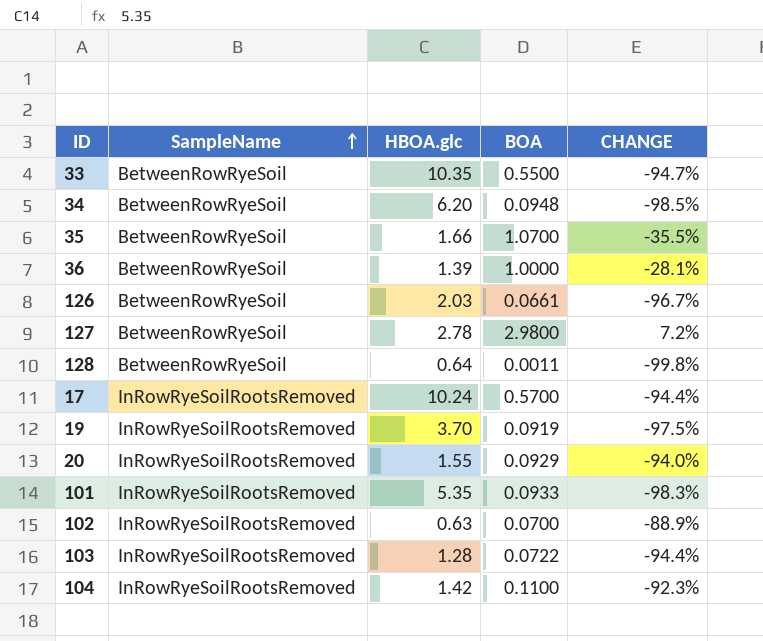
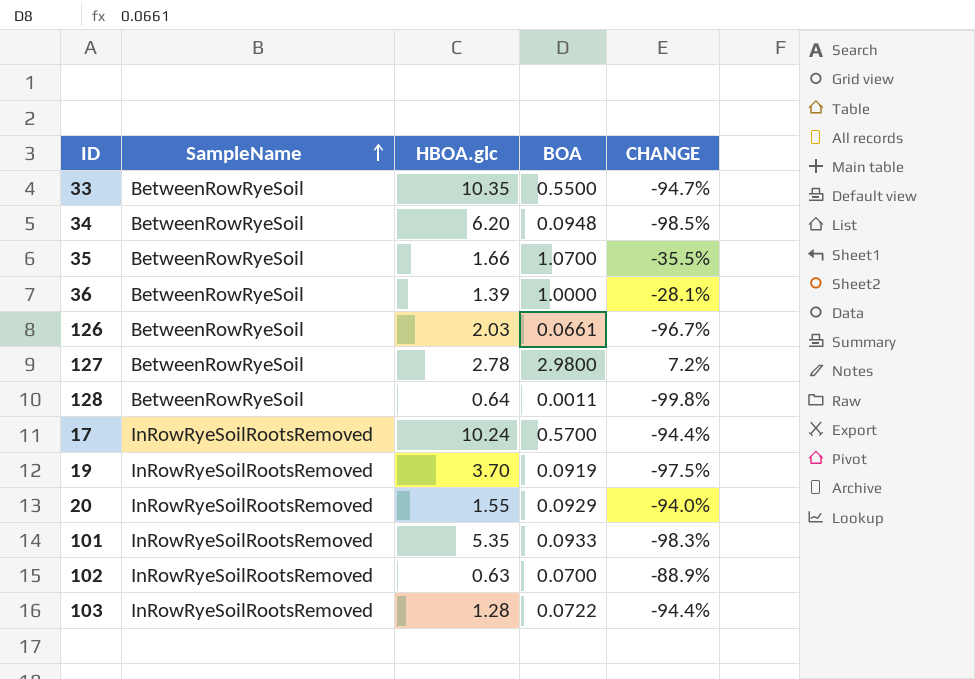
row 104: InRowRyeSoilRootsRemoved | 1.42 | 0.1100 | -92.3% -> none

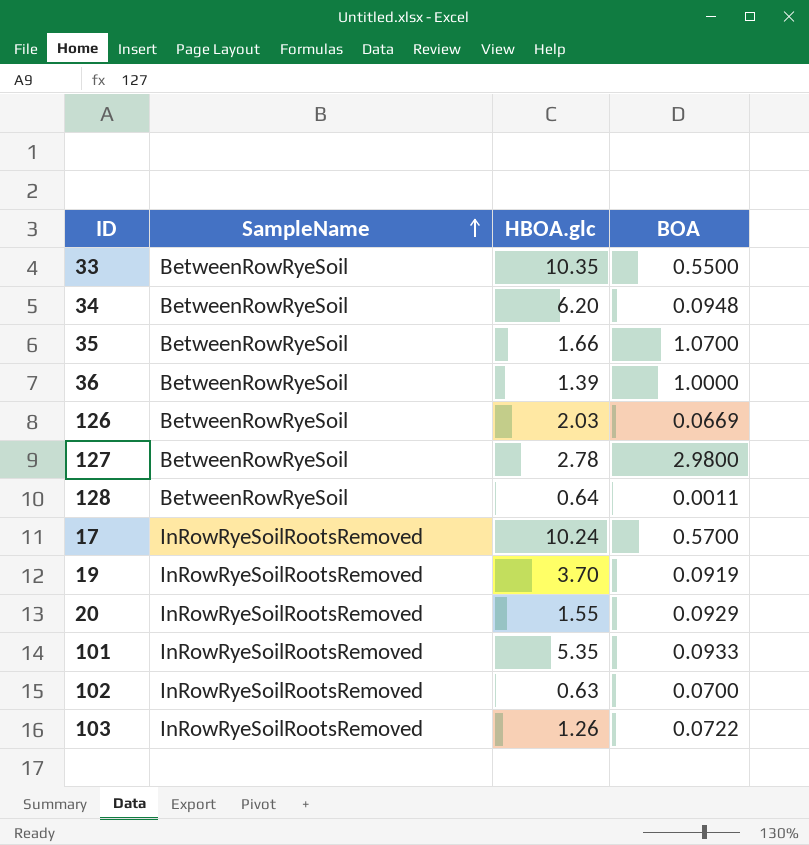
column CHANGE | formula: ([BOA] - [HBOA.glc]) / [HBOA.glc] -> none
126 | BOA: 0.0661 -> 0.0669
103 | HBOA.glc: 1.28 -> 1.26

